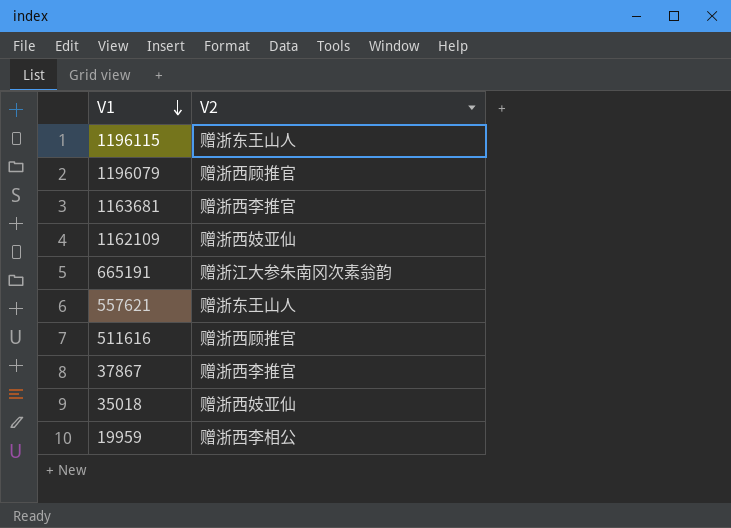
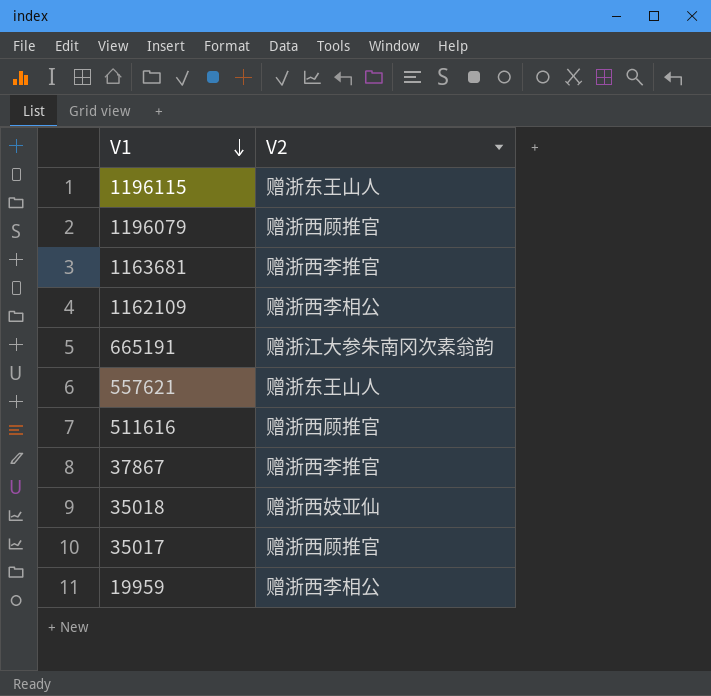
1162109 | V2: 赠浙西妓亚仙 -> 赠浙西李相公
row 35017: none -> 赠浙西顾推官

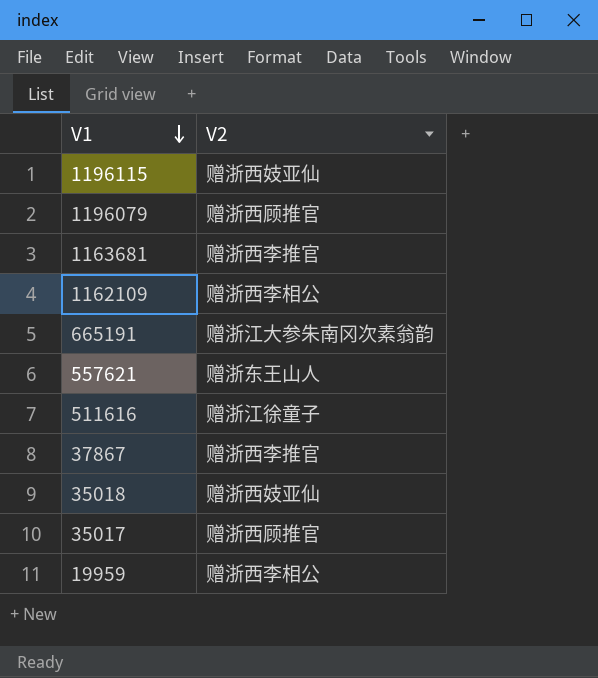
1196115 | V2: 赠浙东王山人 -> 赠浙西妓亚仙
511616 | V2: 赠浙西顾推官 -> 赠浙江徐童子

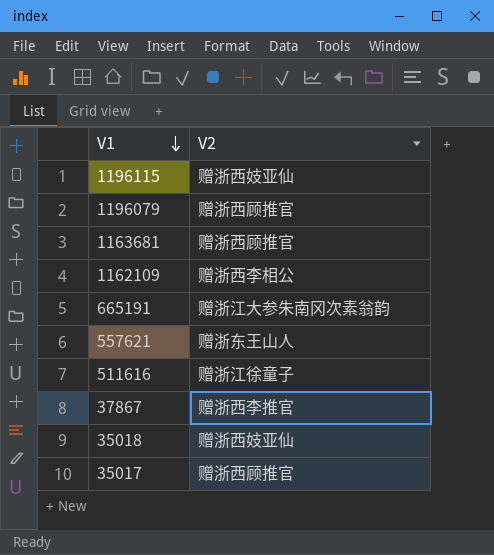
row 19959: 赠浙西李相公 -> none
1163681 | V2: 赠浙西李推官 -> 赠浙西顾推官

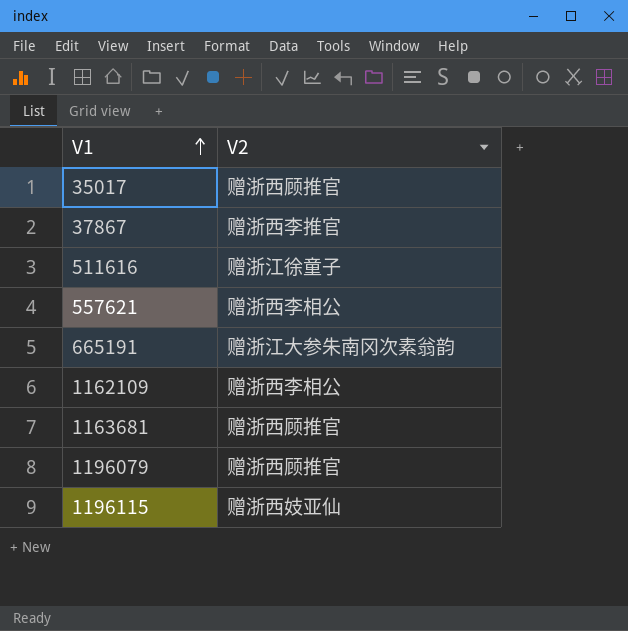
row order: V1 descending -> V1 ascending
row 35018: 赠浙西妓亚仙 -> none
557621 | V2: 赠浙东王山人 -> 赠浙西李相公

